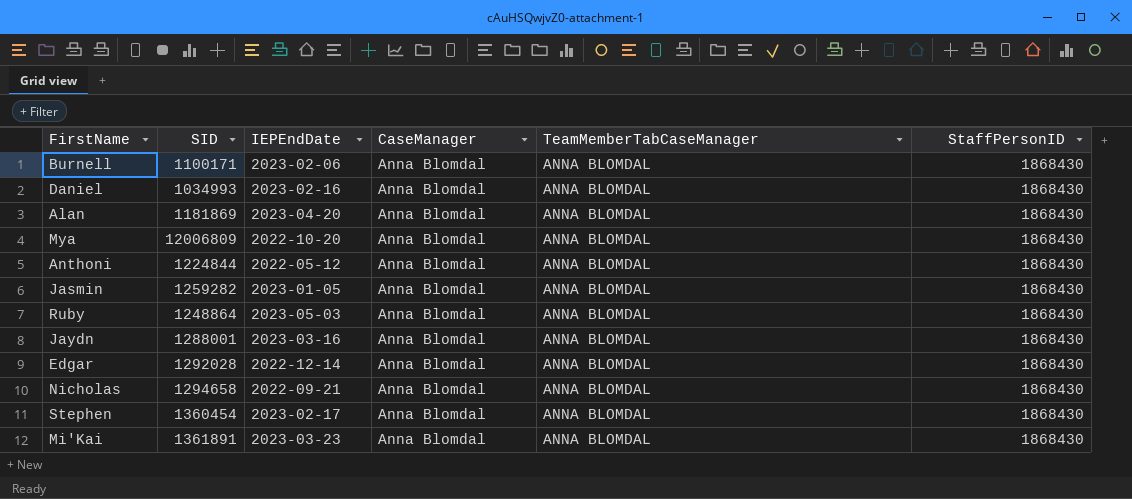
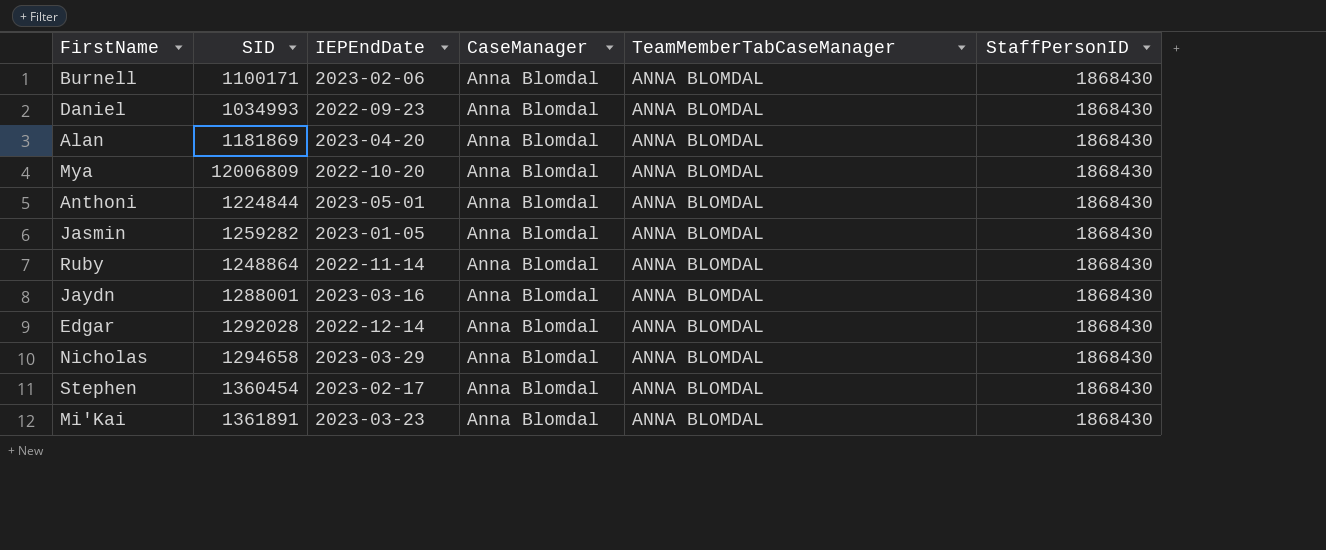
Daniel | IEPEndDate: 2023-02-16 -> 2022-09-23
Anthoni | IEPEndDate: 2022-05-12 -> 2023-05-01
Ruby | IEPEndDate: 2023-05-03 -> 2022-11-14
Nicholas | IEPEndDate: 2022-09-21 -> 2023-03-29

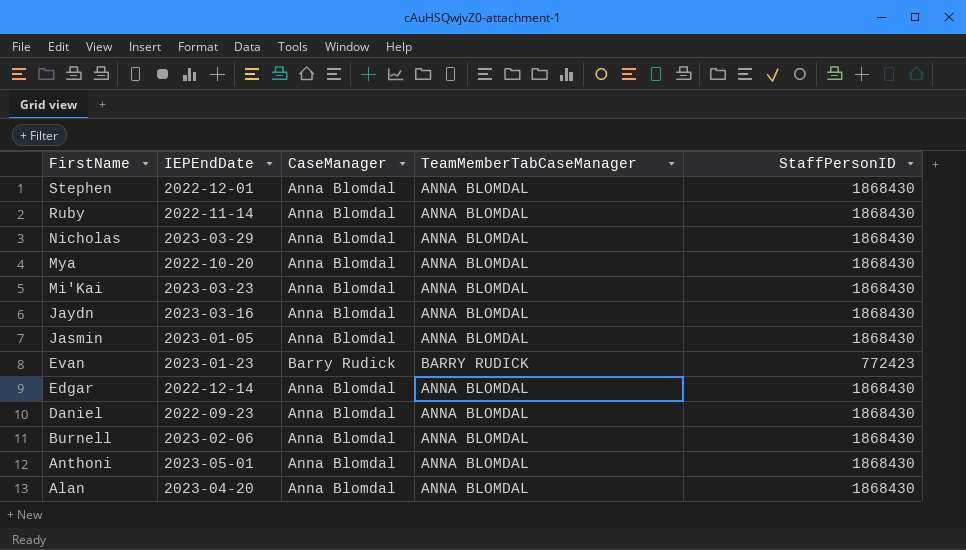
row order: none -> FirstName descending
column SID | position: 2 -> none
Stephen | IEPEndDate: 2023-02-17 -> 2022-12-01
row Evan: none -> 2023-01-23 | Barry Rudick | BARRY RUDICK | 772423

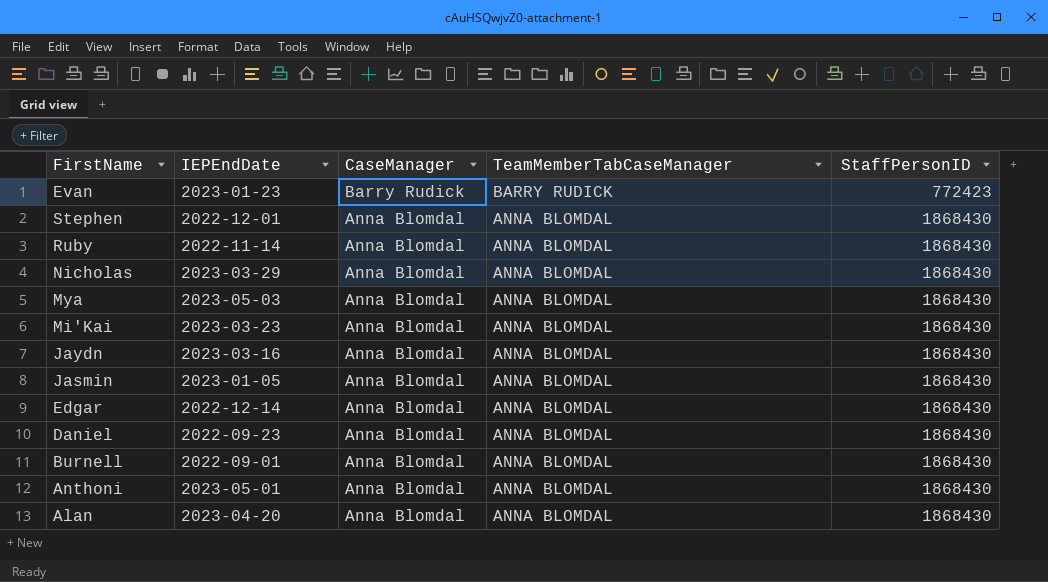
row order: FirstName descending -> CaseManager descending
Mya | IEPEndDate: 2022-10-20 -> 2023-05-03
Burnell | IEPEndDate: 2023-02-06 -> 2022-09-01

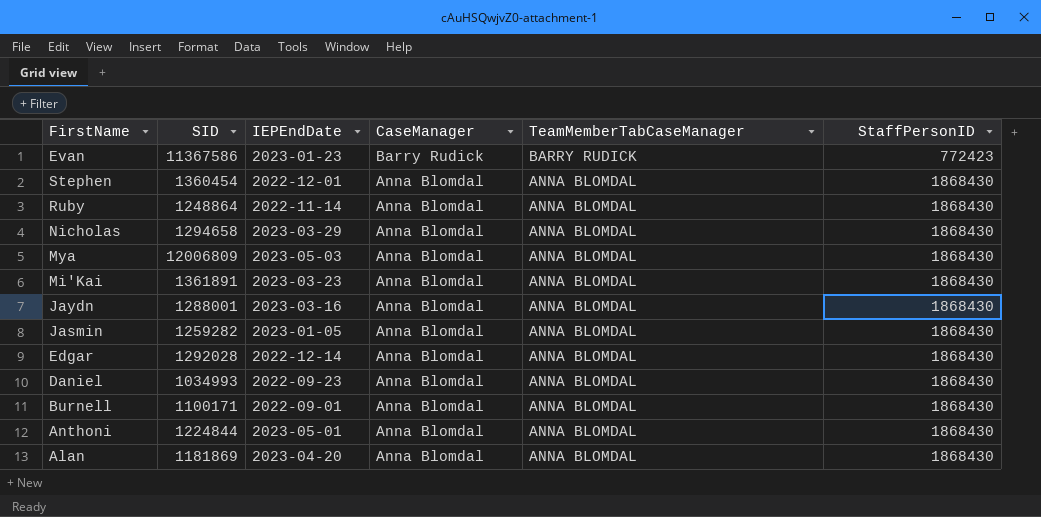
column SID | position: none -> 2

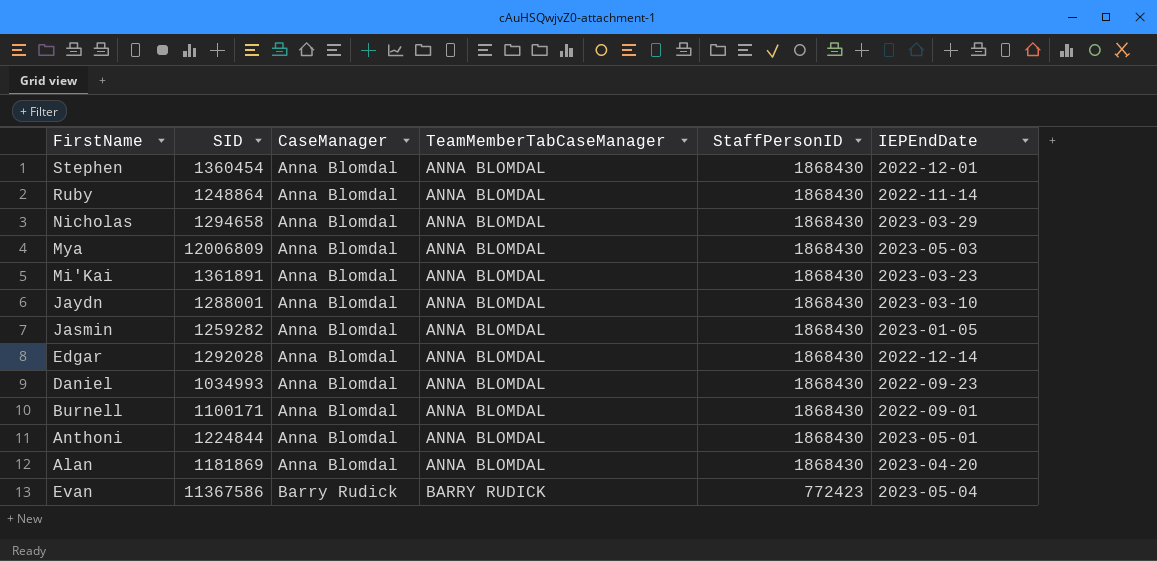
row order: CaseManager descending -> CaseManager ascending
column IEPEndDate | position: 3 -> 6
Jaydn | IEPEndDate: 2023-03-16 -> 2023-03-10
Evan | IEPEndDate: 2023-01-23 -> 2023-05-04

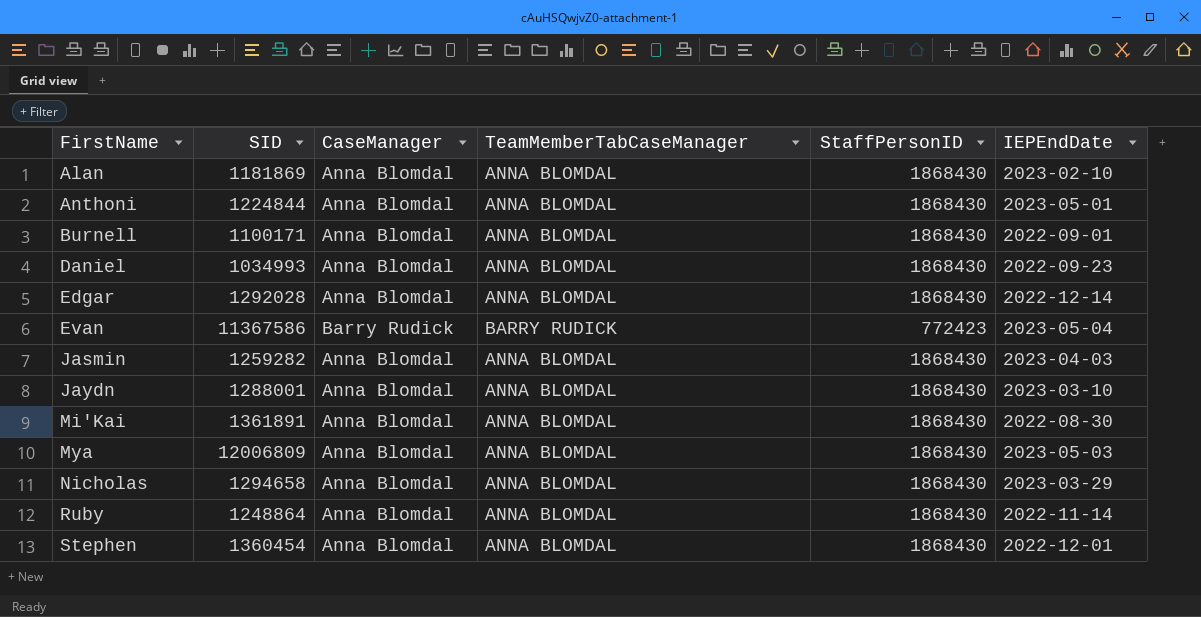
row order: CaseManager ascending -> FirstName ascending
Alan | IEPEndDate: 2023-04-20 -> 2023-02-10
Jasmin | IEPEndDate: 2023-01-05 -> 2023-04-03
Mi'Kai | IEPEndDate: 2023-03-23 -> 2022-08-30

